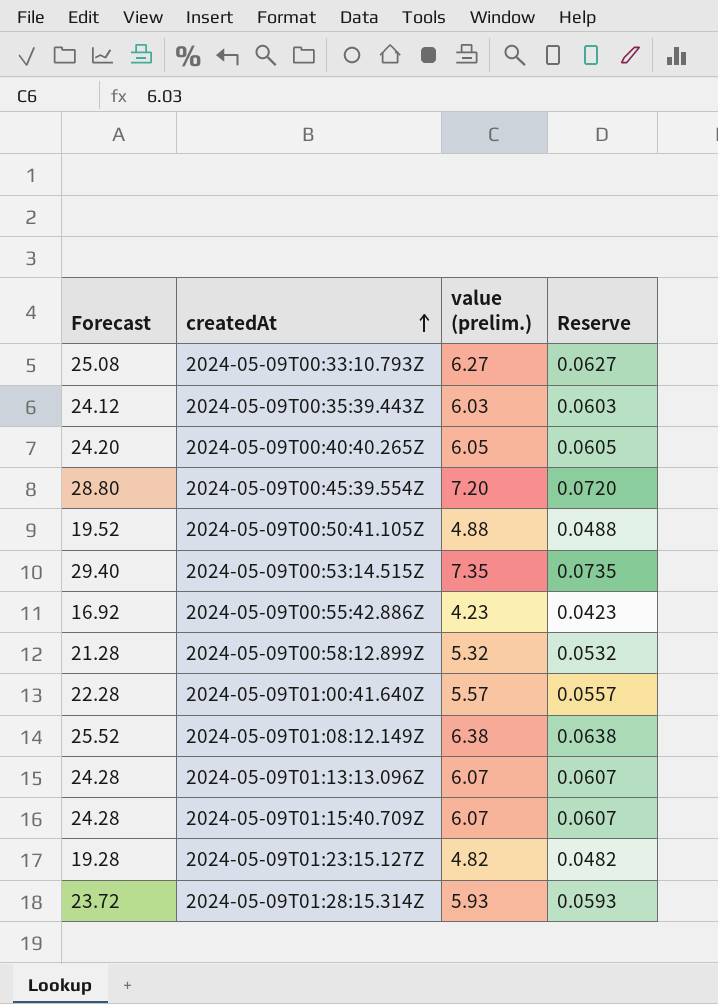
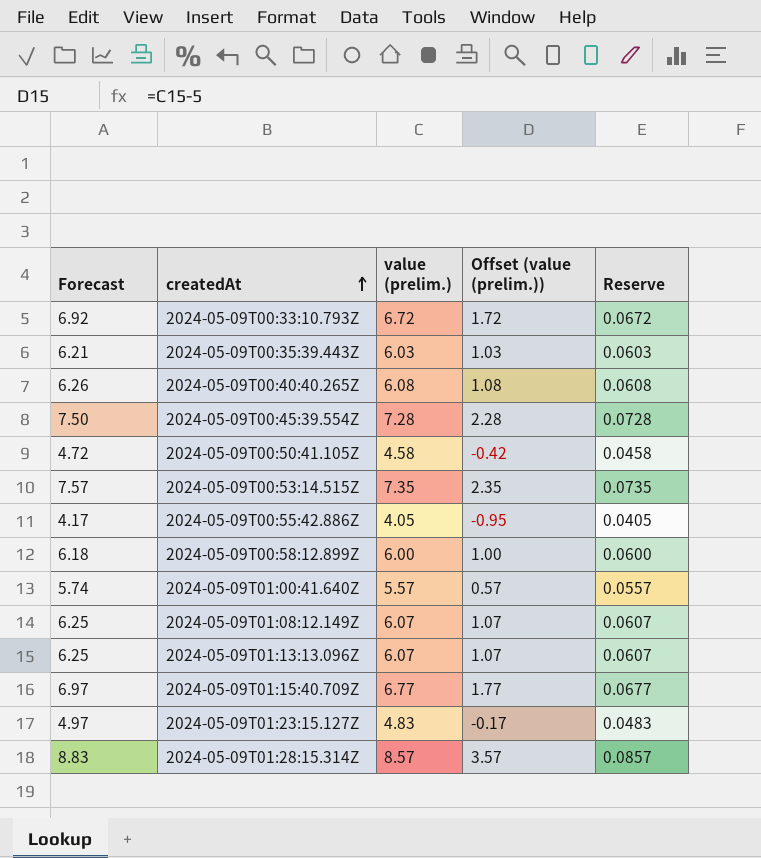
column Forecast | formula: [value (prelim.)] * 4 -> [value (prelim.)] * 1.03
column Offset (value (prelim.)) | formula: none -> [value (prelim.)] - 5
2024-05-09T00:33:10.793Z | value (prelim.): 6.27 -> 6.72
2024-05-09T00:33:10.793Z | Reserve: 0.0627 -> 0.0672
2024-05-09T00:40:40.265Z | value (prelim.): 6.05 -> 6.08
2024-05-09T00:40:40.265Z | Reserve: 0.0605 -> 0.0608
2024-05-09T00:45:39.554Z | value (prelim.): 7.20 -> 7.28
2024-05-09T00:45:39.554Z | Reserve: 0.0720 -> 0.0728
2024-05-09T00:50:41.105Z | value (prelim.): 4.88 -> 4.58
2024-05-09T00:50:41.105Z | Reserve: 0.0488 -> 0.0458
2024-05-09T00:55:42.886Z | value (prelim.): 4.23 -> 4.05
2024-05-09T00:55:42.886Z | Reserve: 0.0423 -> 0.0405
2024-05-09T00:58:12.899Z | value (prelim.): 5.32 -> 6.00
2024-05-09T00:58:12.899Z | Reserve: 0.0532 -> 0.0600
2024-05-09T01:08:12.149Z | value (prelim.): 6.38 -> 6.07
2024-05-09T01:08:12.149Z | Reserve: 0.0638 -> 0.0607
2024-05-09T01:15:40.709Z | value (prelim.): 6.07 -> 6.77
2024-05-09T01:15:40.709Z | Reserve: 0.0607 -> 0.0677
2024-05-09T01:23:15.127Z | value (prelim.): 4.82 -> 4.83
2024-05-09T01:23:15.127Z | Reserve: 0.0482 -> 0.0483
2024-05-09T01:28:15.314Z | value (prelim.): 5.93 -> 8.57
2024-05-09T01:28:15.314Z | Reserve: 0.0593 -> 0.0857

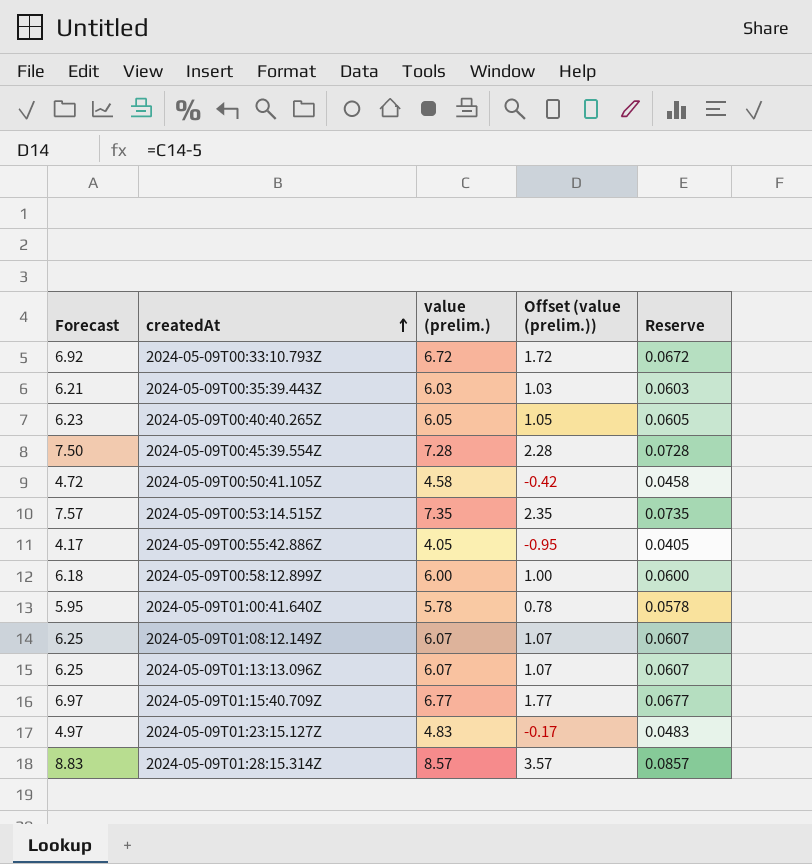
2024-05-09T00:40:40.265Z | Forecast: 6.26 -> 6.23
2024-05-09T00:40:40.265Z | value (prelim.): 6.08 -> 6.05
2024-05-09T00:40:40.265Z | Offset (value (prelim.)): 1.08 -> 1.05
2024-05-09T00:40:40.265Z | Reserve: 0.0608 -> 0.0605
2024-05-09T01:00:41.640Z | Forecast: 5.74 -> 5.95
2024-05-09T01:00:41.640Z | value (prelim.): 5.57 -> 5.78
2024-05-09T01:00:41.640Z | Offset (value (prelim.)): 0.57 -> 0.78
2024-05-09T01:00:41.640Z | Reserve: 0.0557 -> 0.0578

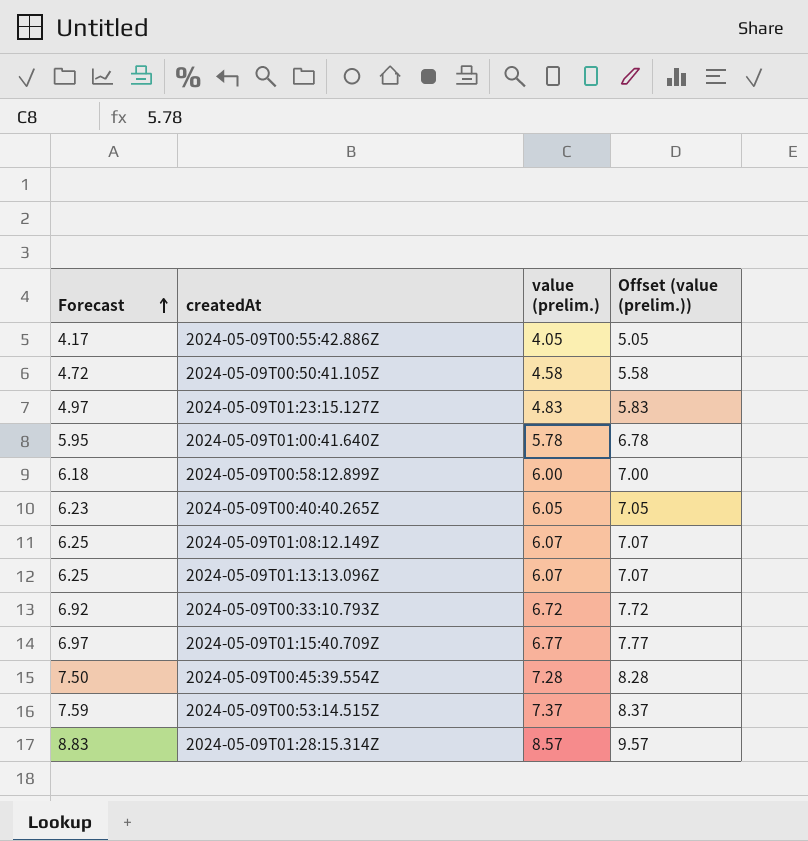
row order: createdAt ascending -> Forecast ascending
column Reserve | formula: [value (prelim.)] * 0.01 -> none
column Offset (value (prelim.)) | formula: [value (prelim.)] - 5 -> [value (prelim.)] + 1
row 2024-05-09T00:35:39.443Z: 6.21 | 6.03 | 1.03 | 0.0603 -> none
2024-05-09T00:53:14.515Z | Forecast: 7.57 -> 7.59
2024-05-09T00:53:14.515Z | value (prelim.): 7.35 -> 7.37

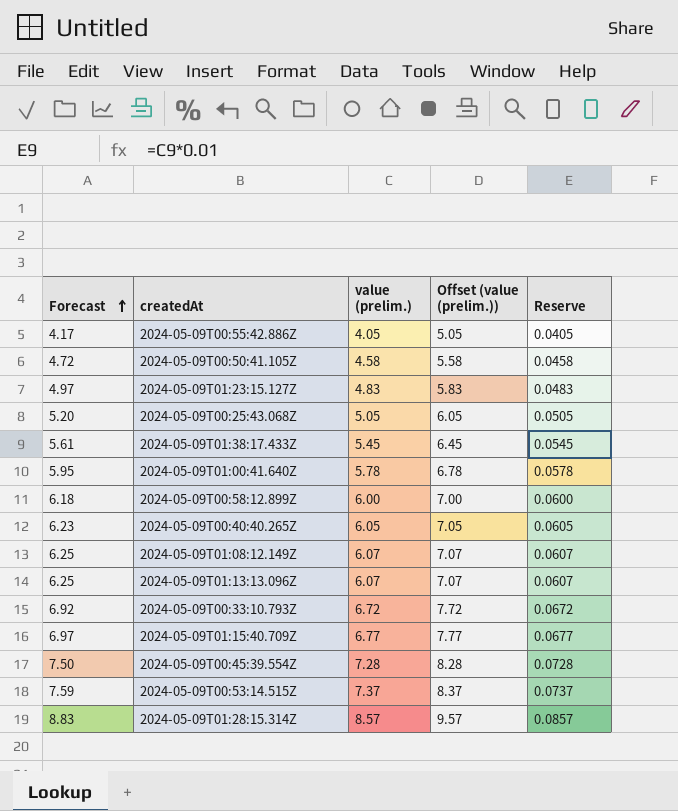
column Reserve | formula: none -> [value (prelim.)] * 0.01
row 2024-05-09T00:25:43.068Z: none -> 5.20 | 5.05 | 6.05 | 0.0505
row 2024-05-09T01:38:17.433Z: none -> 5.61 | 5.45 | 6.45 | 0.0545

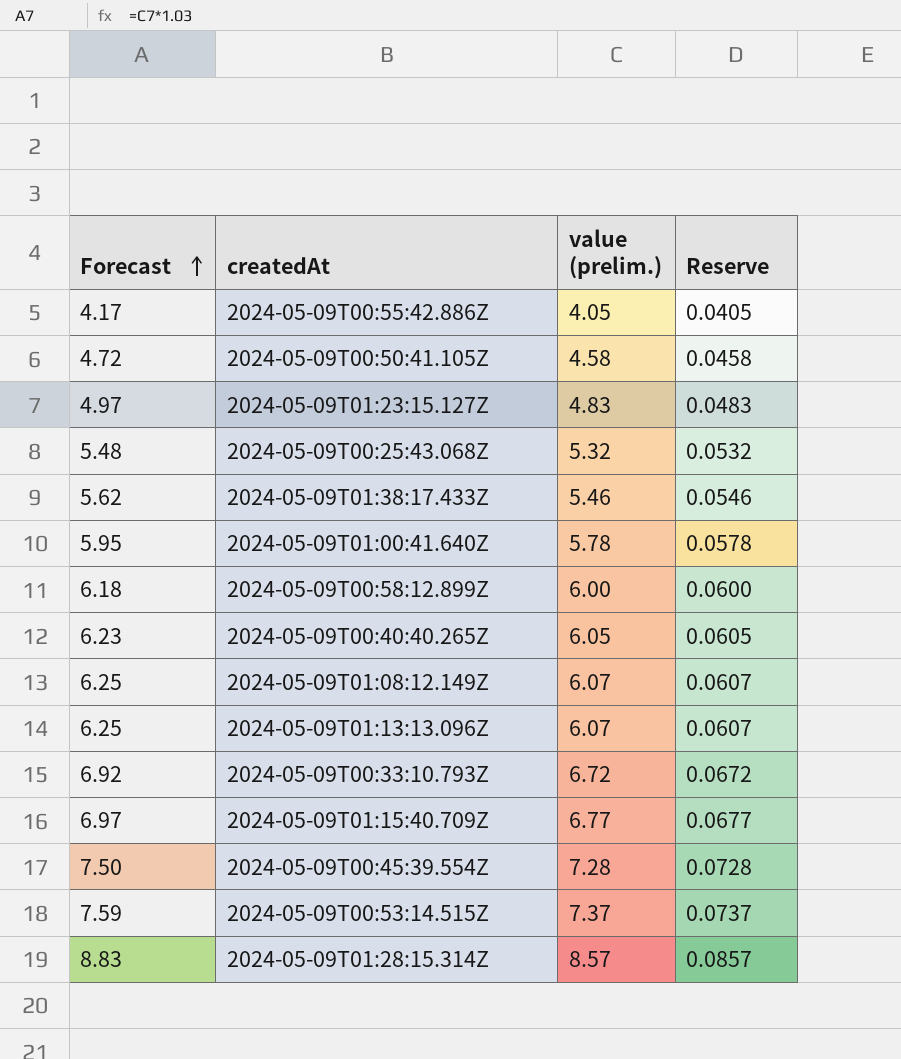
column Offset (value (prelim.)) | formula: [value (prelim.)] + 1 -> none
2024-05-09T00:25:43.068Z | Forecast: 5.20 -> 5.48
2024-05-09T00:25:43.068Z | value (prelim.): 5.05 -> 5.32
2024-05-09T00:25:43.068Z | Reserve: 0.0505 -> 0.0532
2024-05-09T01:38:17.433Z | Forecast: 5.61 -> 5.62
2024-05-09T01:38:17.433Z | value (prelim.): 5.45 -> 5.46
2024-05-09T01:38:17.433Z | Reserve: 0.0545 -> 0.0546

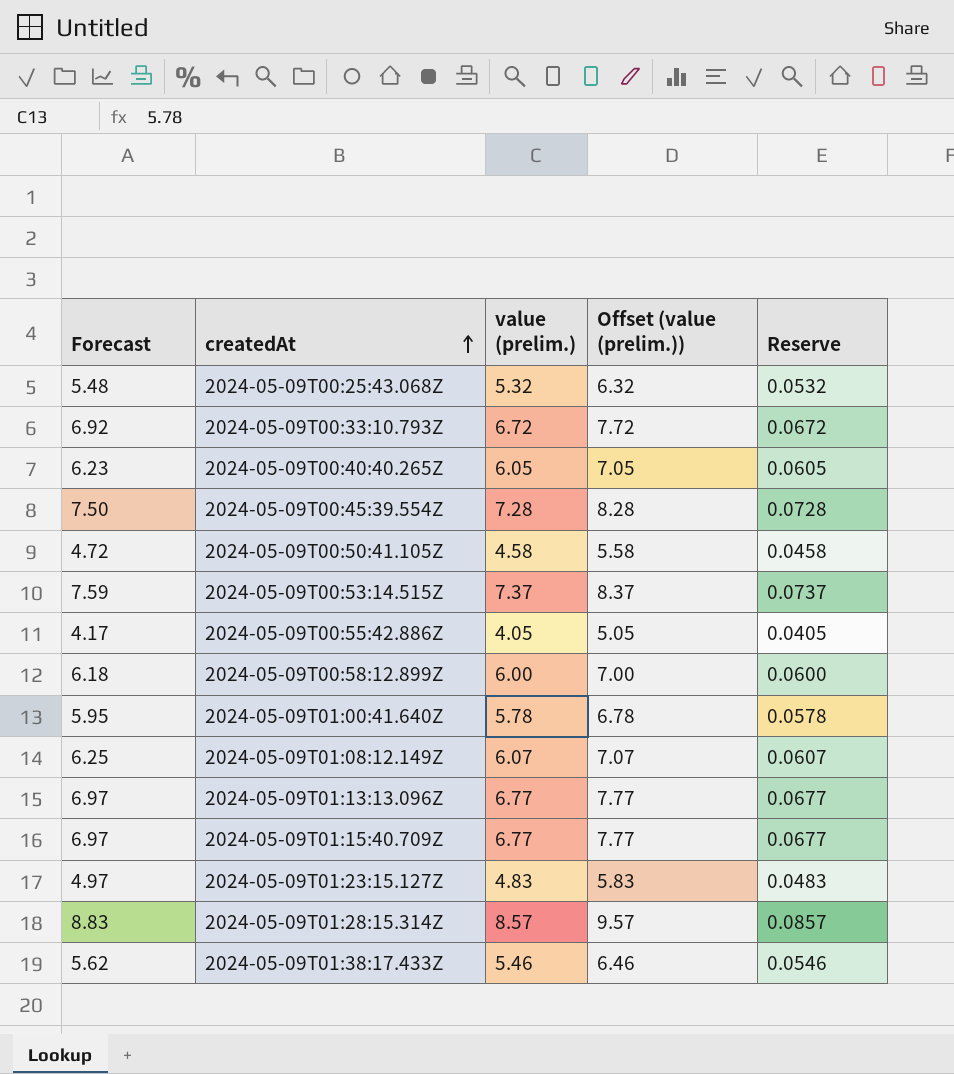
row order: Forecast ascending -> createdAt ascending
column Offset (value (prelim.)) | formula: none -> [value (prelim.)] + 1
2024-05-09T01:13:13.096Z | Forecast: 6.25 -> 6.97
2024-05-09T01:13:13.096Z | value (prelim.): 6.07 -> 6.77
2024-05-09T01:13:13.096Z | Reserve: 0.0607 -> 0.0677

